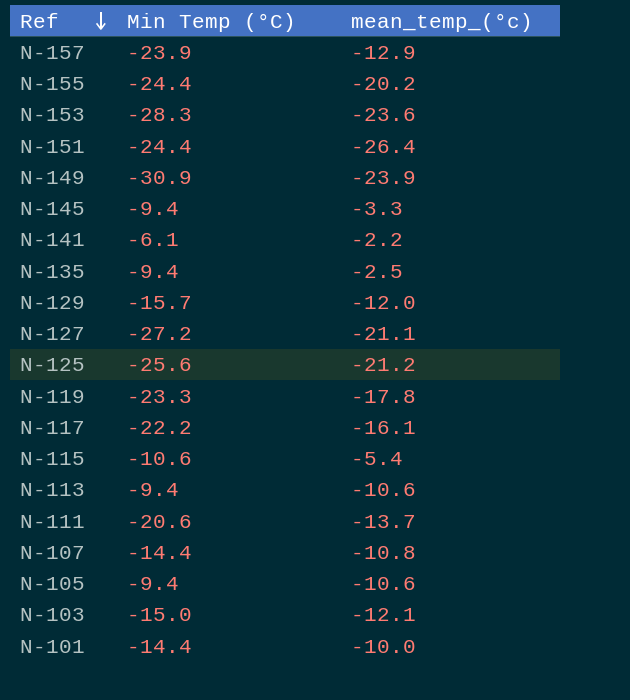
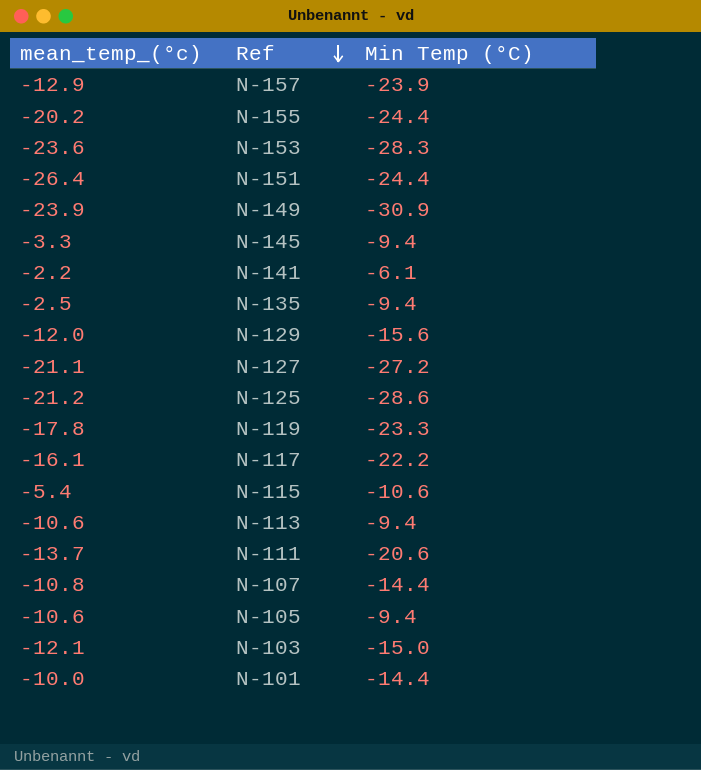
column mean_temp_(°c) | position: 3 -> 1
N-129 | Min Temp (°C): -15.7 -> -15.6
N-125 | Min Temp (°C): -25.6 -> -28.6

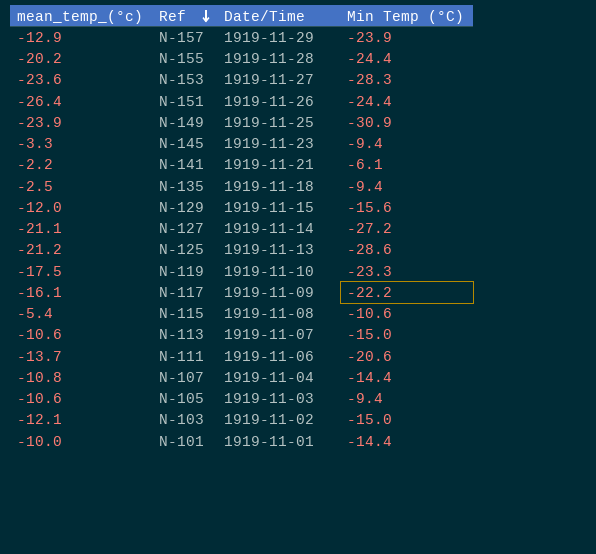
column Date/Time | position: none -> 3
N-119 | mean_temp_(°c): -17.8 -> -17.5
N-113 | Min Temp (°C): -9.4 -> -15.0

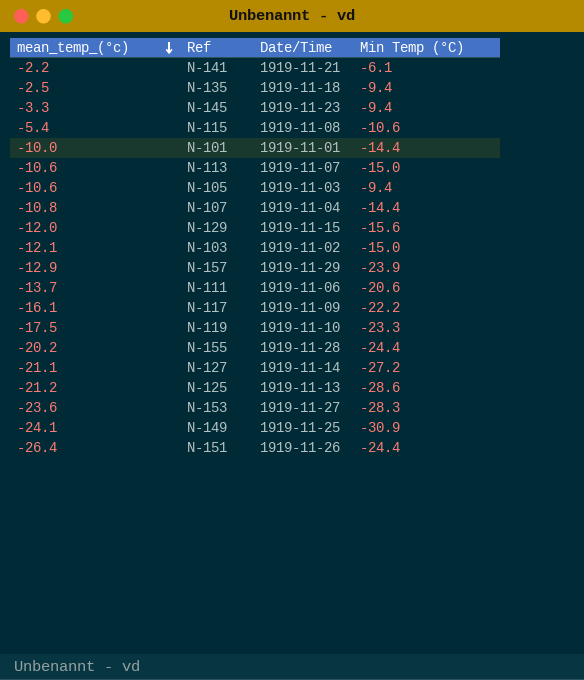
row order: Ref descending -> mean_temp_(°c) descending
N-149 | mean_temp_(°c): -23.9 -> -24.1

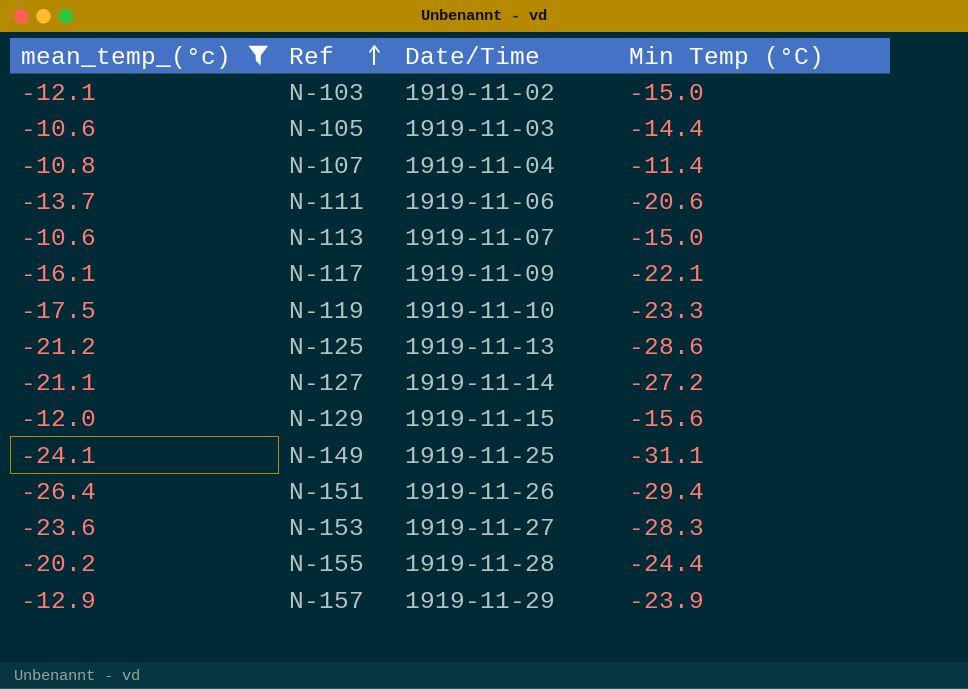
filter: none -> mean_temp_(°c) <= -10.6
row order: mean_temp_(°c) descending -> Ref ascending
N-105 | Min Temp (°C): -9.4 -> -14.4
N-107 | Min Temp (°C): -14.4 -> -11.4
N-117 | Min Temp (°C): -22.2 -> -22.1
N-149 | Min Temp (°C): -30.9 -> -31.1
N-151 | Min Temp (°C): -24.4 -> -29.4

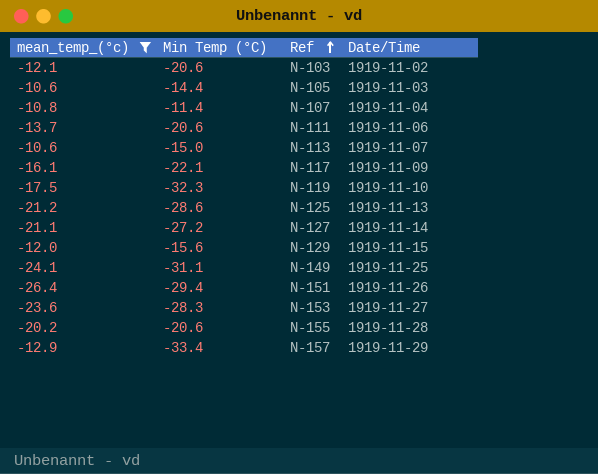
column Min Temp (°C) | position: 4 -> 2
N-103 | Min Temp (°C): -15.0 -> -20.6
N-119 | Min Temp (°C): -23.3 -> -32.3
N-155 | Min Temp (°C): -24.4 -> -20.6
N-157 | Min Temp (°C): -23.9 -> -33.4

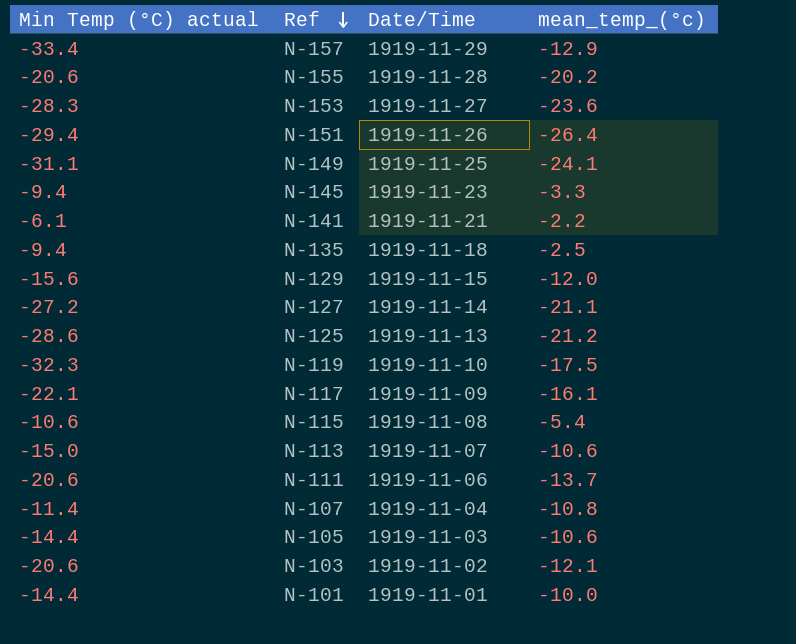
filter: mean_temp_(°c) <= -10.6 -> none
row order: Ref ascending -> Ref descending
column name: Min Temp (°C) -> Min Temp (°C) actual
column mean_temp_(°c) | position: 1 -> 4

